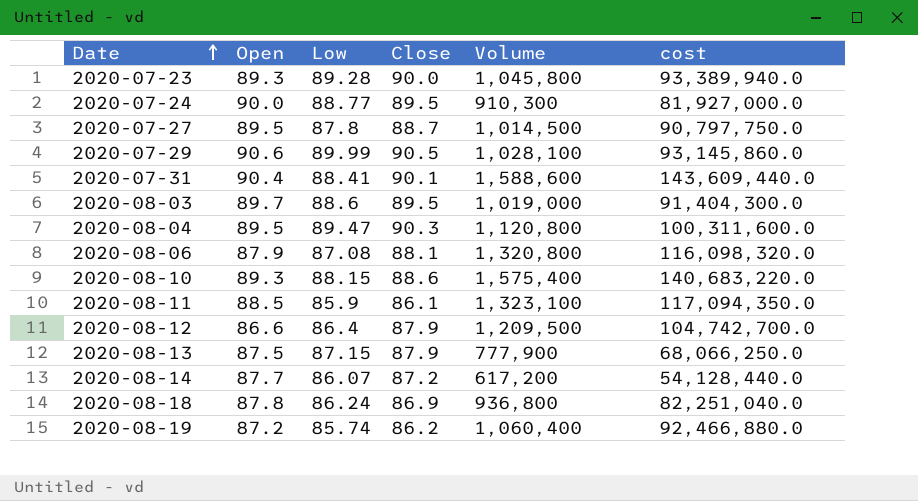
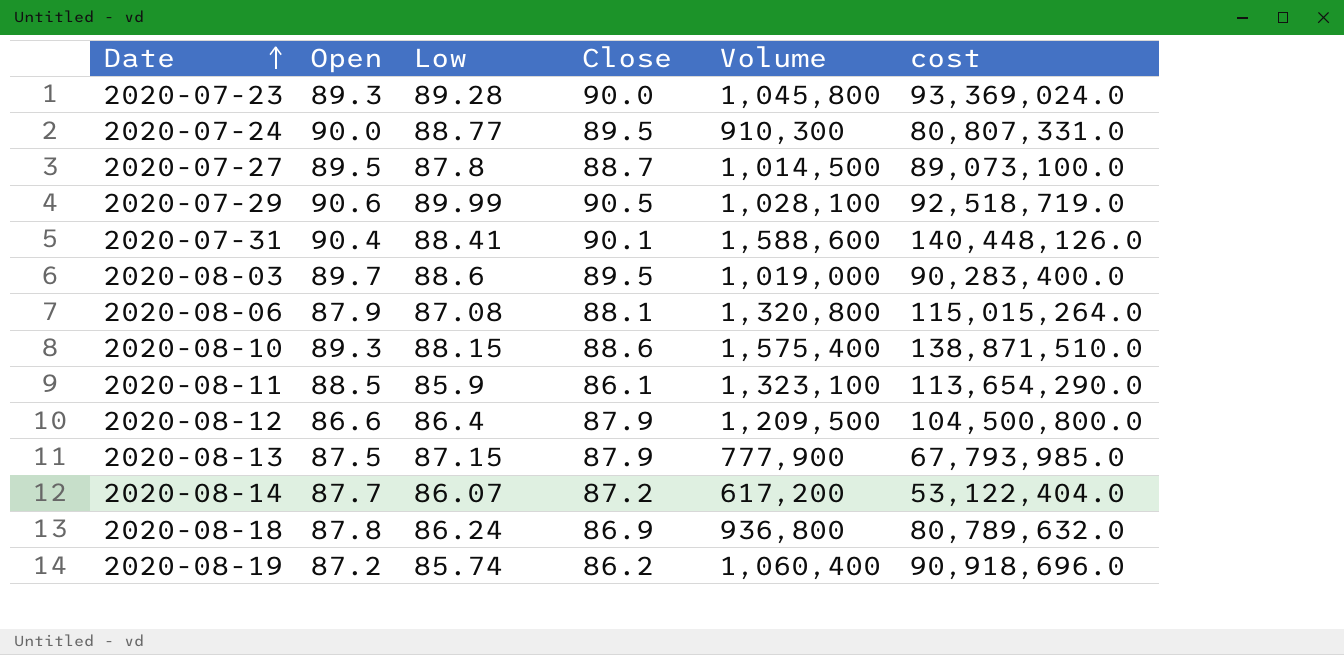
column cost | formula: [Open] * [Volume] -> [Low] * [Volume]
row 2020-08-04: 89.5 | 89.47 | 90.3 | 1,120,800 | 100,311,600.0 -> none

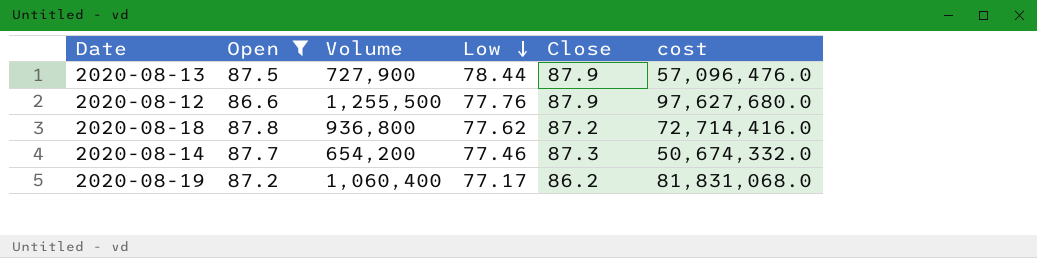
filter: none -> Open <= 87.8
row order: Date ascending -> Low descending
column Volume | position: 5 -> 3
2020-08-13 | Volume: 777,900 -> 727,900
2020-08-13 | Low: 87.15 -> 78.44
2020-08-13 | cost: 67,793,985.0 -> 57,096,476.0
2020-08-12 | Volume: 1,209,500 -> 1,255,500
2020-08-12 | Low: 86.4 -> 77.76
2020-08-12 | cost: 104,500,800.0 -> 97,627,680.0
2020-08-18 | Low: 86.24 -> 77.62
2020-08-18 | Close: 86.9 -> 87.2
2020-08-18 | cost: 80,789,632.0 -> 72,714,416.0
2020-08-14 | Volume: 617,200 -> 654,200
2020-08-14 | Low: 86.07 -> 77.46
2020-08-14 | Close: 87.2 -> 87.3
2020-08-14 | cost: 53,122,404.0 -> 50,674,332.0
2020-08-19 | Low: 85.74 -> 77.17
2020-08-19 | cost: 90,918,696.0 -> 81,831,068.0

